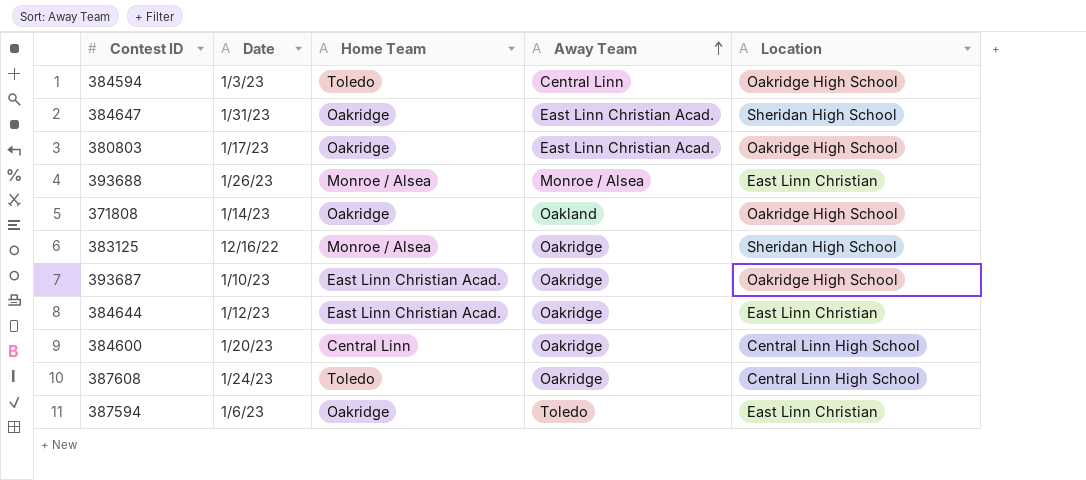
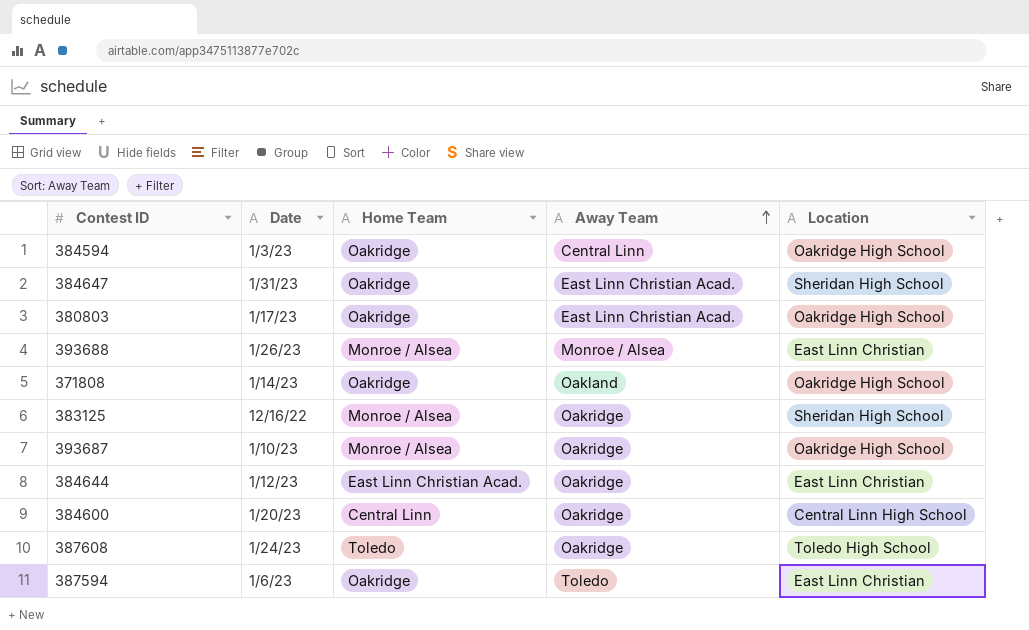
384594 | Home Team: Toledo -> Oakridge
393687 | Home Team: East Linn Christian Acad. -> Monroe / Alsea
387608 | Location: Central Linn High School -> Toledo High School

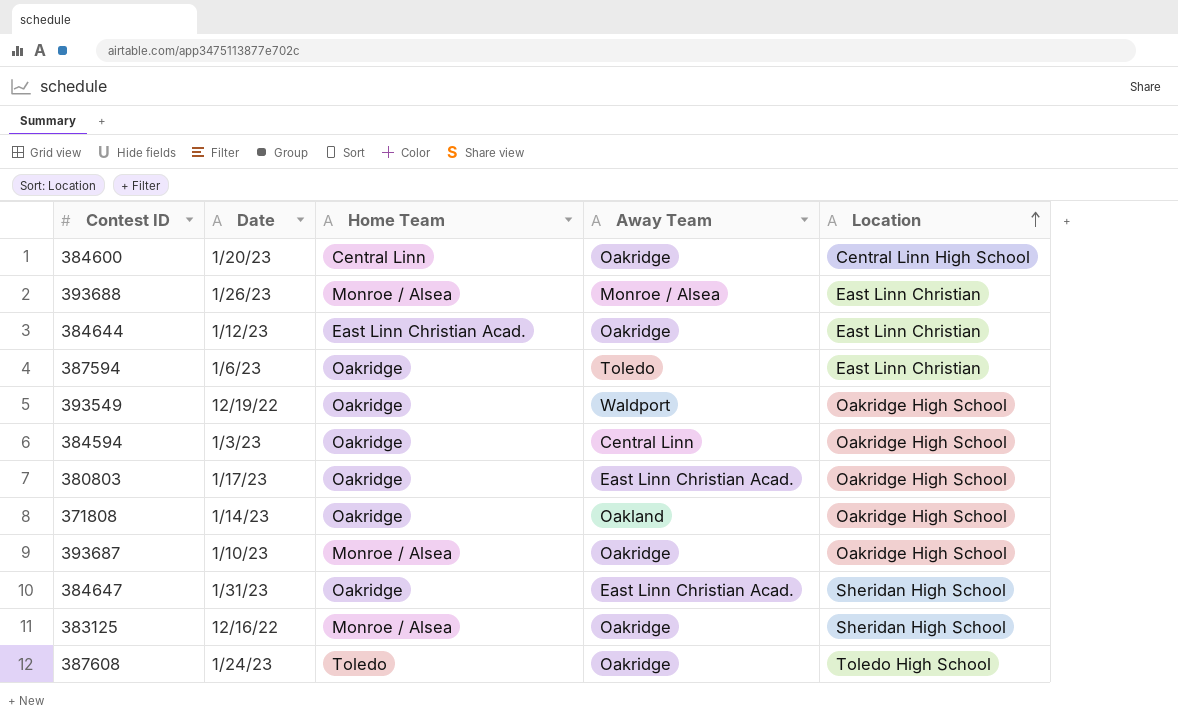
row order: Away Team ascending -> Location ascending
row 393549: none -> 12/19/22 | Oakridge | Waldport | Oakridge High School

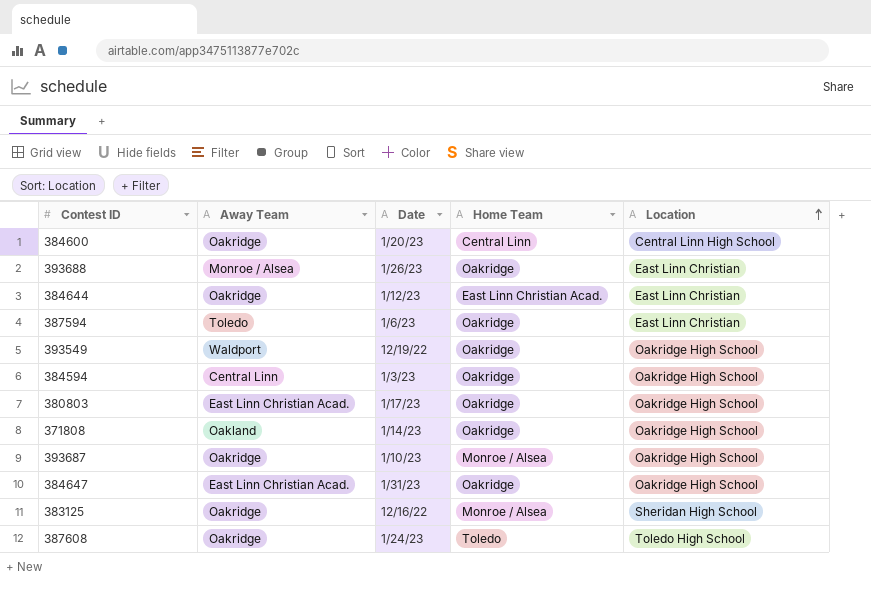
column Away Team | position: 4 -> 2
393688 | Home Team: Monroe / Alsea -> Oakridge
384647 | Location: Sheridan High School -> Oakridge High School

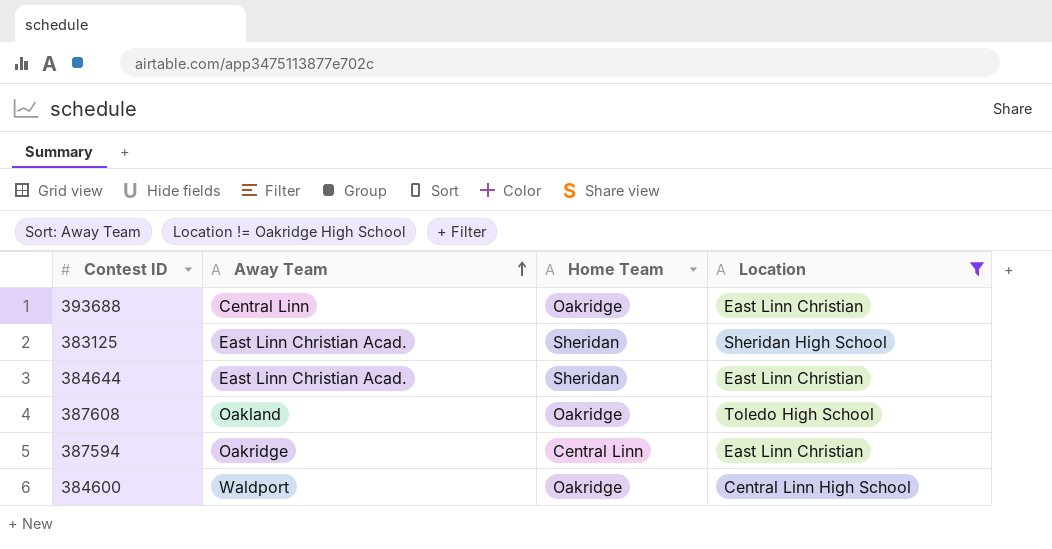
filter: none -> Location != Oakridge High School
row order: Location ascending -> Away Team ascending
column Date | position: 3 -> none
393688 | Away Team: Monroe / Alsea -> Central Linn
383125 | Away Team: Oakridge -> East Linn Christian Acad.
383125 | Home Team: Monroe / Alsea -> Sheridan
384644 | Away Team: Oakridge -> East Linn Christian Acad.
384644 | Home Team: East Linn Christian Acad. -> Sheridan
387608 | Away Team: Oakridge -> Oakland
387608 | Home Team: Toledo -> Oakridge
387594 | Away Team: Toledo -> Oakridge
387594 | Home Team: Oakridge -> Central Linn
384600 | Away Team: Oakridge -> Waldport
384600 | Home Team: Central Linn -> Oakridge

